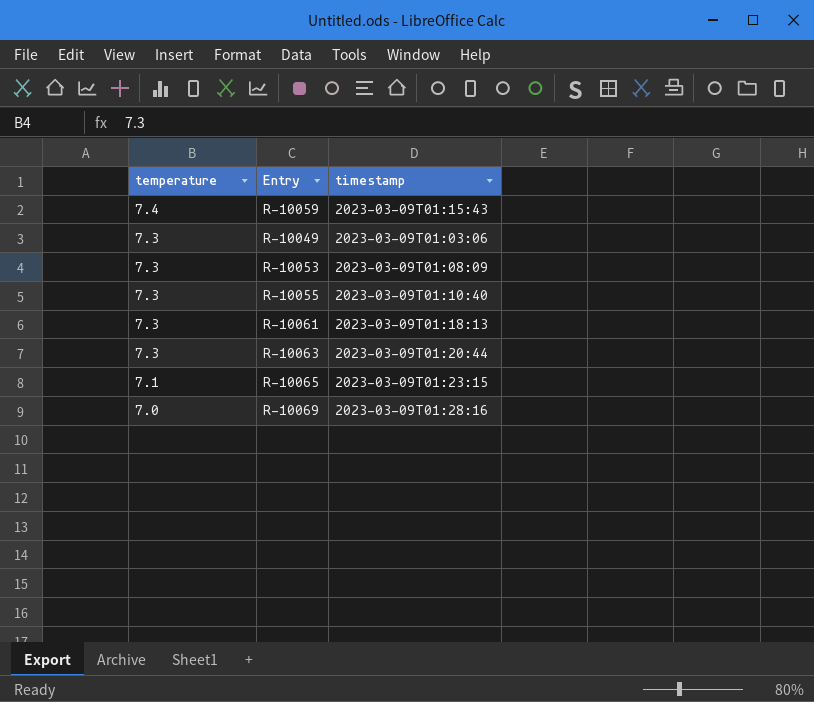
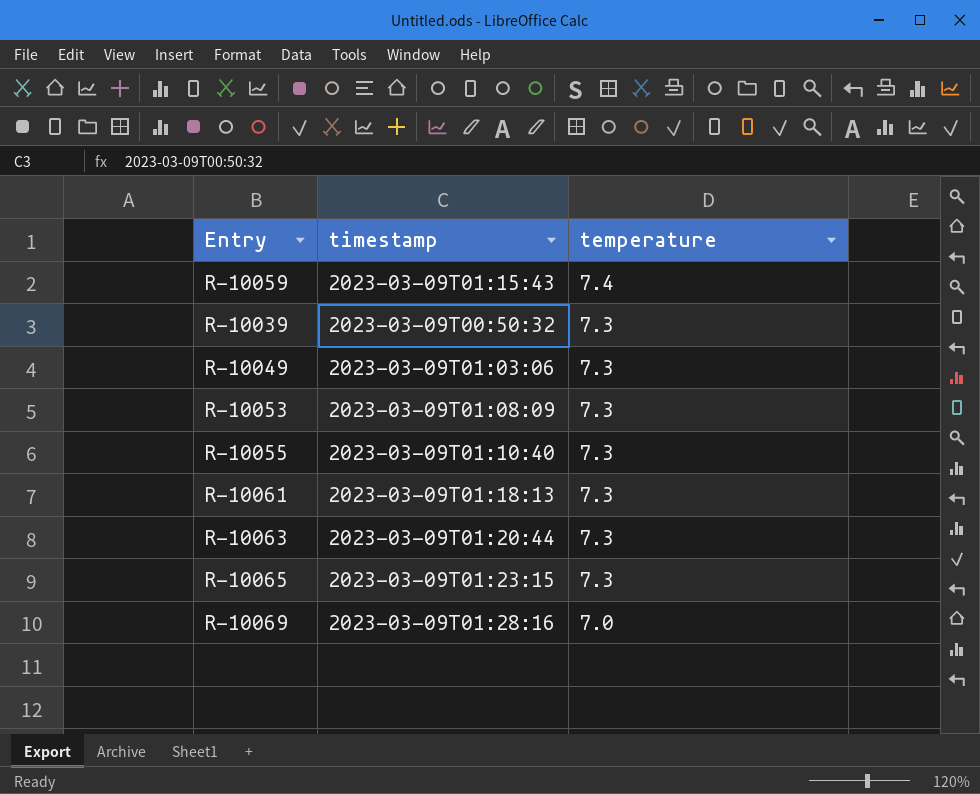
column temperature | position: 1 -> 3
row R-10039: none -> 2023-03-09T00:50:32 | 7.3
R-10065 | temperature: 7.1 -> 7.3

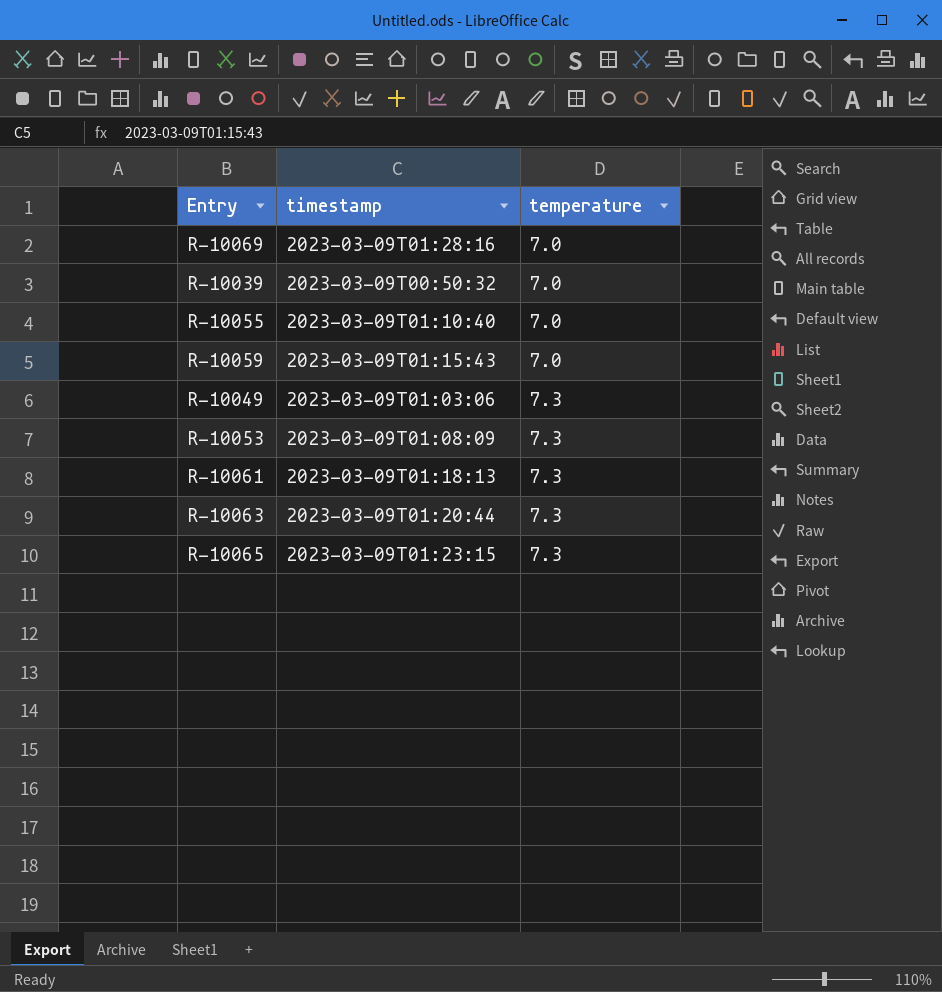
row order: temperature descending -> temperature ascending
R-10039 | temperature: 7.3 -> 7.0
R-10055 | temperature: 7.3 -> 7.0
R-10059 | temperature: 7.4 -> 7.0

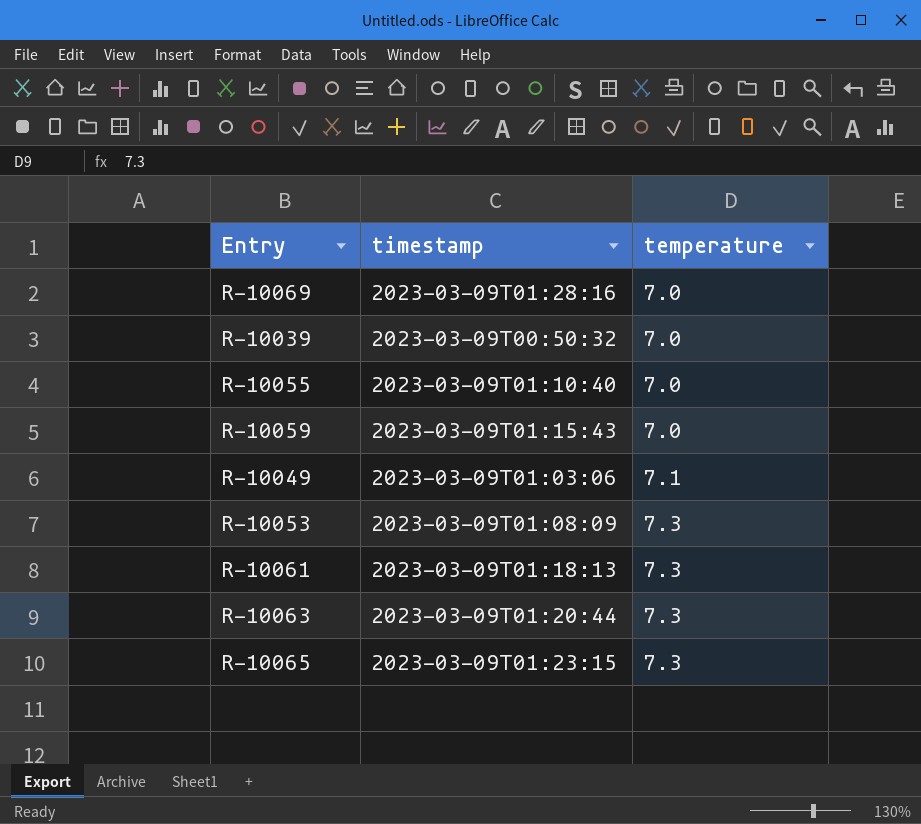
R-10049 | temperature: 7.3 -> 7.1

